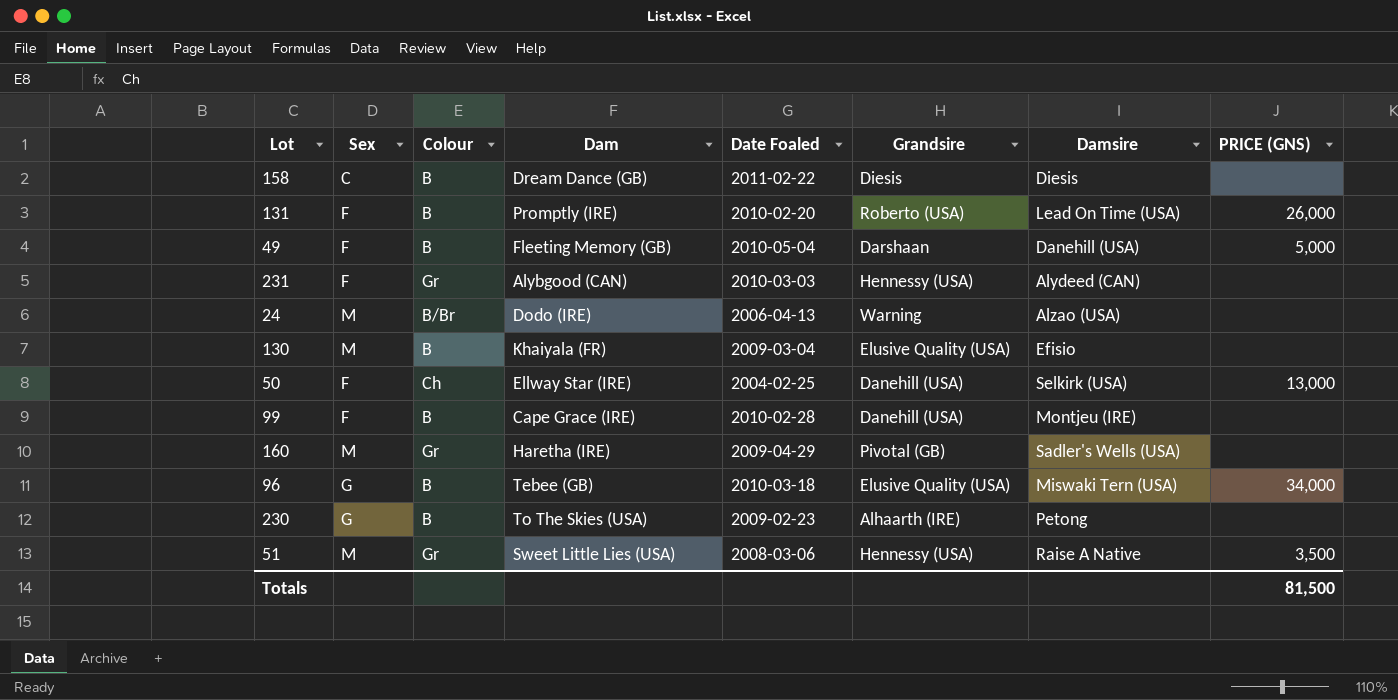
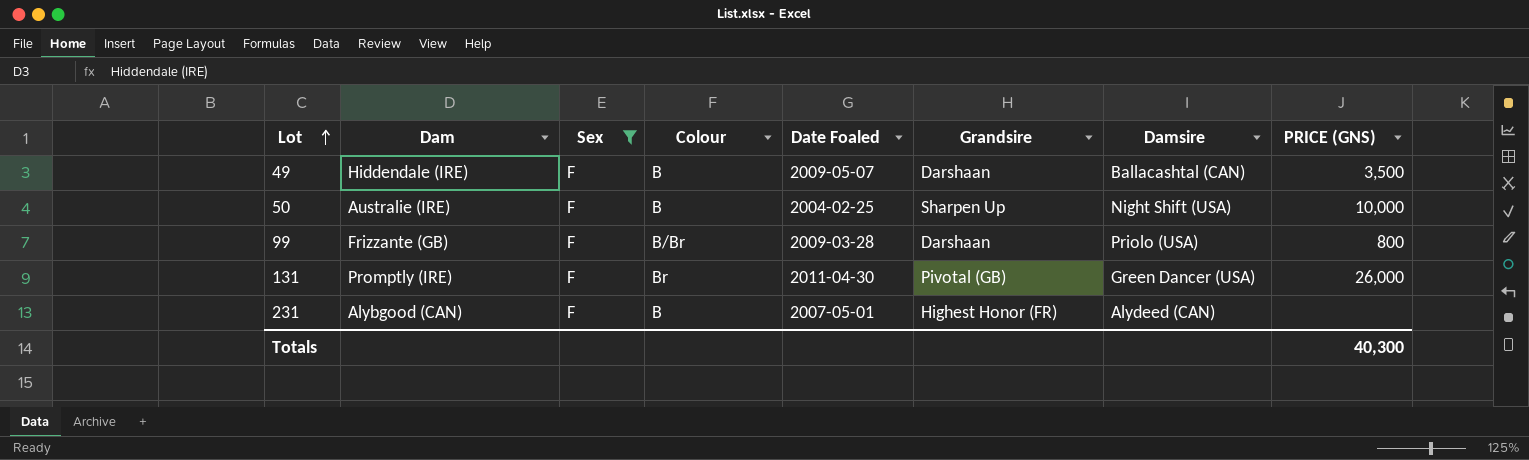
filter: none -> Sex = F
row order: none -> Lot ascending
column Dam | position: 4 -> 2
49 | Dam: Fleeting Memory (GB) -> Hiddendale (IRE)
49 | Date Foaled: 2010-05-04 -> 2009-05-07
49 | Damsire: Danehill (USA) -> Ballacashtal (CAN)
49 | PRICE (GNS): 5,000 -> 3,500
50 | Dam: Ellway Star (IRE) -> Australie (IRE)
50 | Colour: Ch -> B
50 | Grandsire: Danehill (USA) -> Sharpen Up
50 | Damsire: Selkirk (USA) -> Night Shift (USA)
50 | PRICE (GNS): 13,000 -> 10,000
99 | Dam: Cape Grace (IRE) -> Frizzante (GB)
99 | Colour: B -> B/Br
99 | Date Foaled: 2010-02-28 -> 2009-03-28
99 | Grandsire: Danehill (USA) -> Darshaan
99 | Damsire: Montjeu (IRE) -> Priolo (USA)
99 | PRICE (GNS): none -> 800
131 | Colour: B -> Br
131 | Date Foaled: 2010-02-20 -> 2011-04-30
131 | Grandsire: Roberto (USA) -> Pivotal (GB)
131 | Damsire: Lead On Time (USA) -> Green Dancer (USA)
231 | Colour: Gr -> B
231 | Date Foaled: 2010-03-03 -> 2007-05-01
231 | Grandsire: Hennessy (USA) -> Highest Honor (FR)
Totals | PRICE (GNS): 81,500 -> 40,300

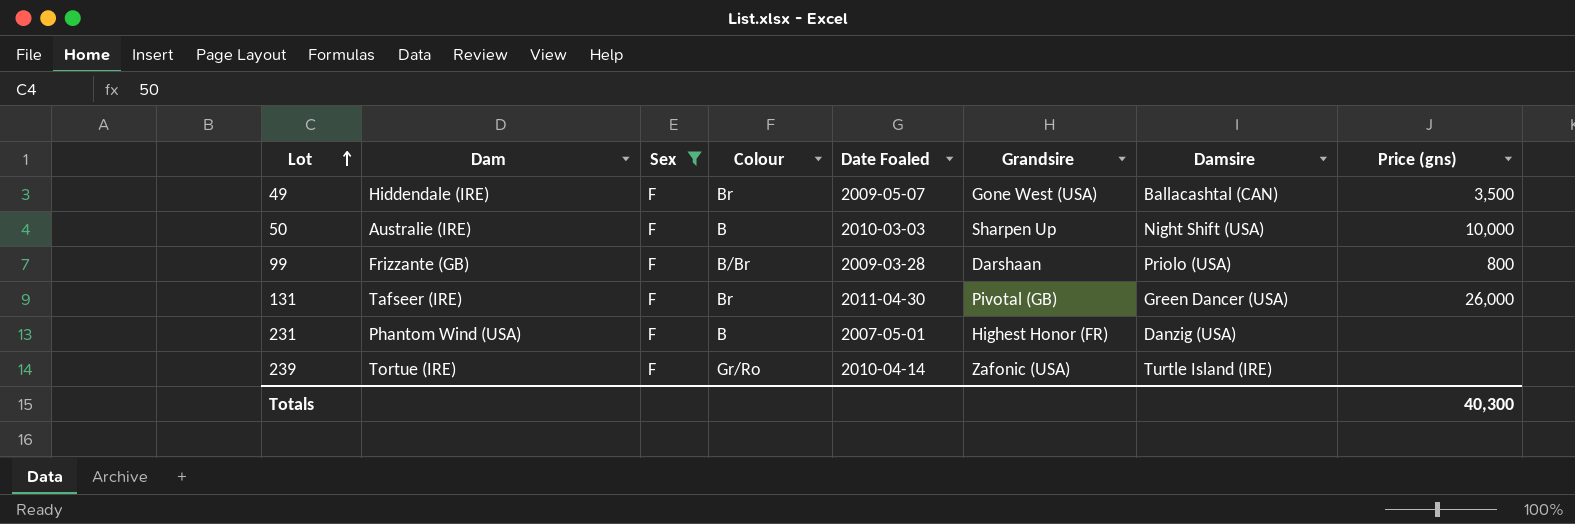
column name: PRICE (GNS) -> Price (gns)
49 | Colour: B -> Br
49 | Grandsire: Darshaan -> Gone West (USA)
50 | Date Foaled: 2004-02-25 -> 2010-03-03
131 | Dam: Promptly (IRE) -> Tafseer (IRE)
231 | Dam: Alybgood (CAN) -> Phantom Wind (USA)
231 | Damsire: Alydeed (CAN) -> Danzig (USA)
row 239: none -> Tortue (IRE) | F | Gr/Ro | 2010-04-14 | Zafonic (USA) | Turtle Island (IRE) | none

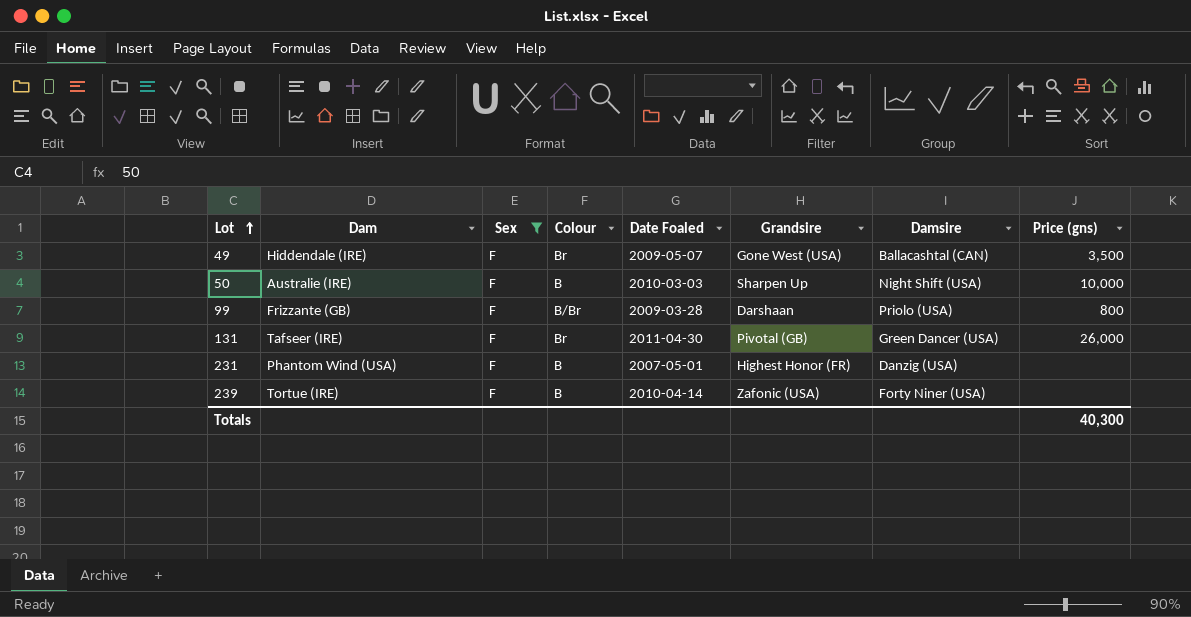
239 | Colour: Gr/Ro -> B
239 | Damsire: Turtle Island (IRE) -> Forty Niner (USA)

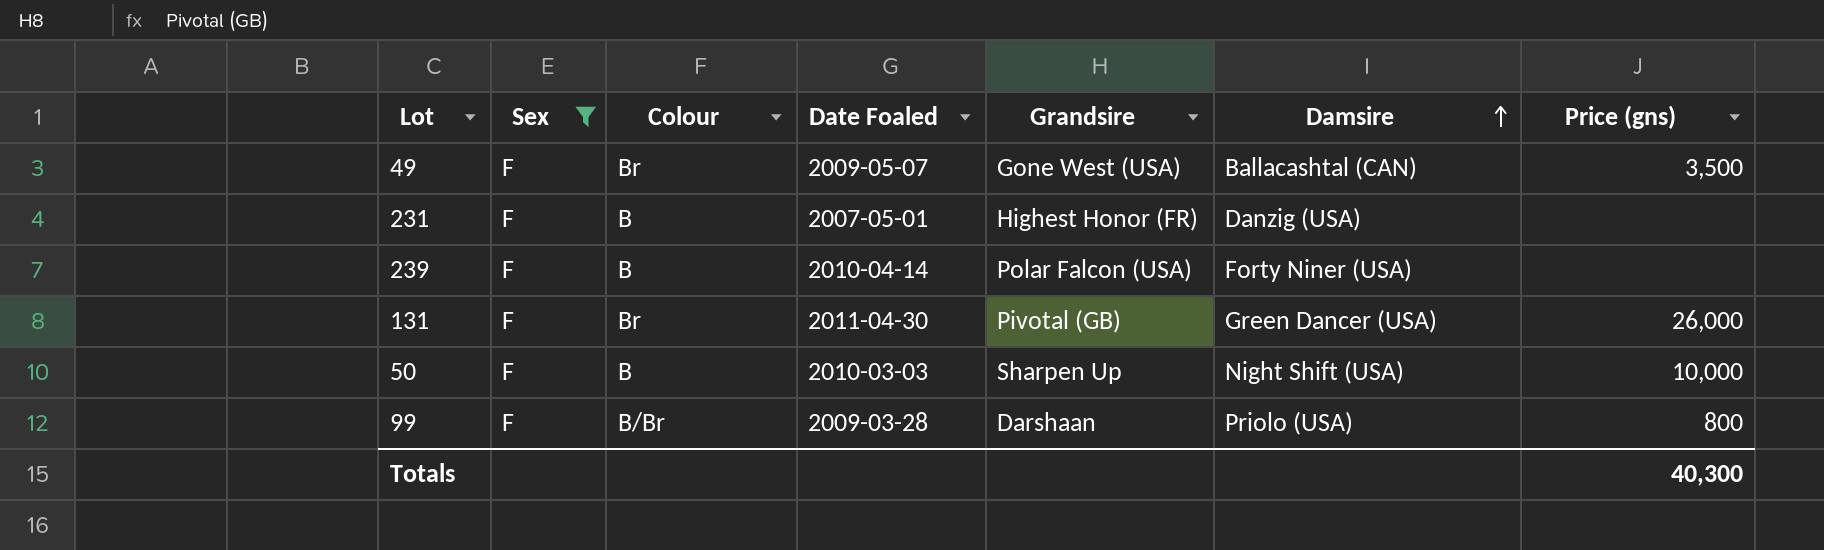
row order: Lot ascending -> Damsire ascending
column Dam | position: 2 -> none
239 | Grandsire: Zafonic (USA) -> Polar Falcon (USA)

